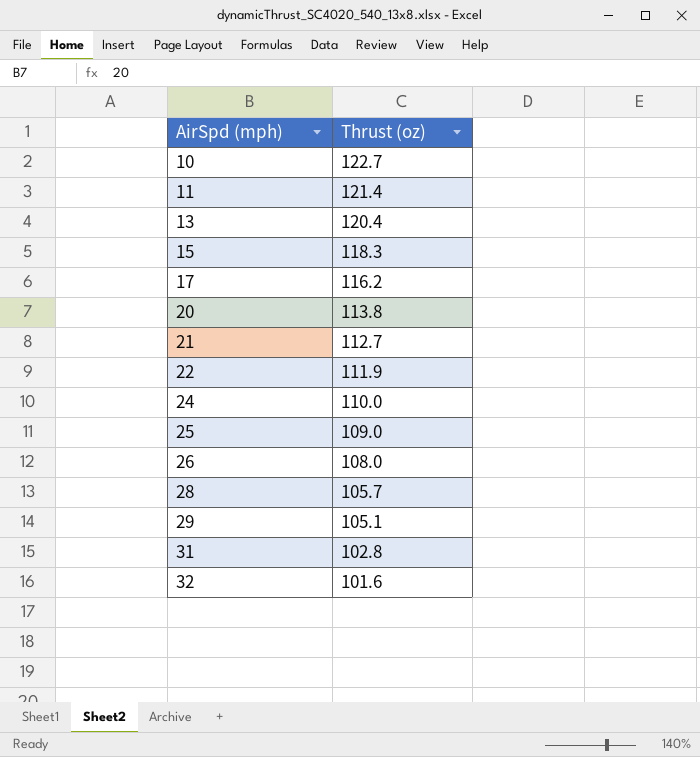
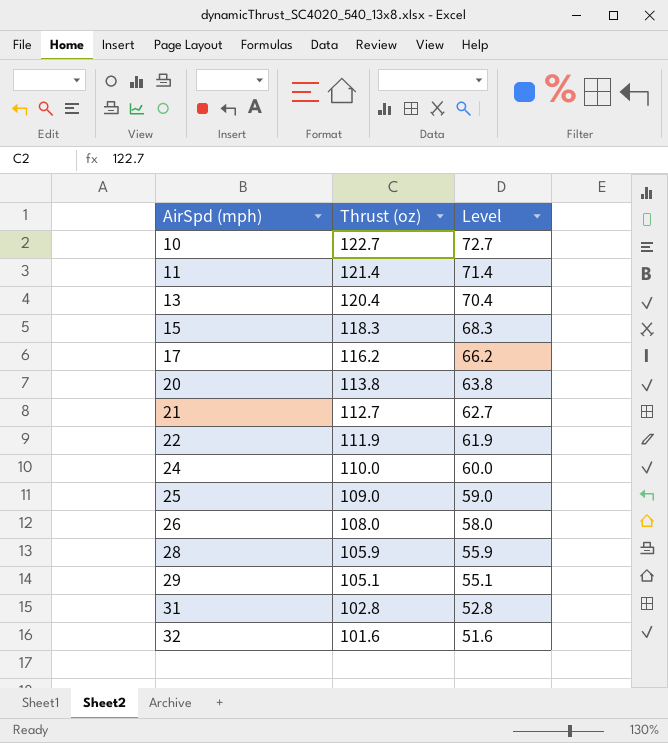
column Level | formula: none -> [Thrust (oz)] - 50
28 | Thrust (oz): 105.7 -> 105.9

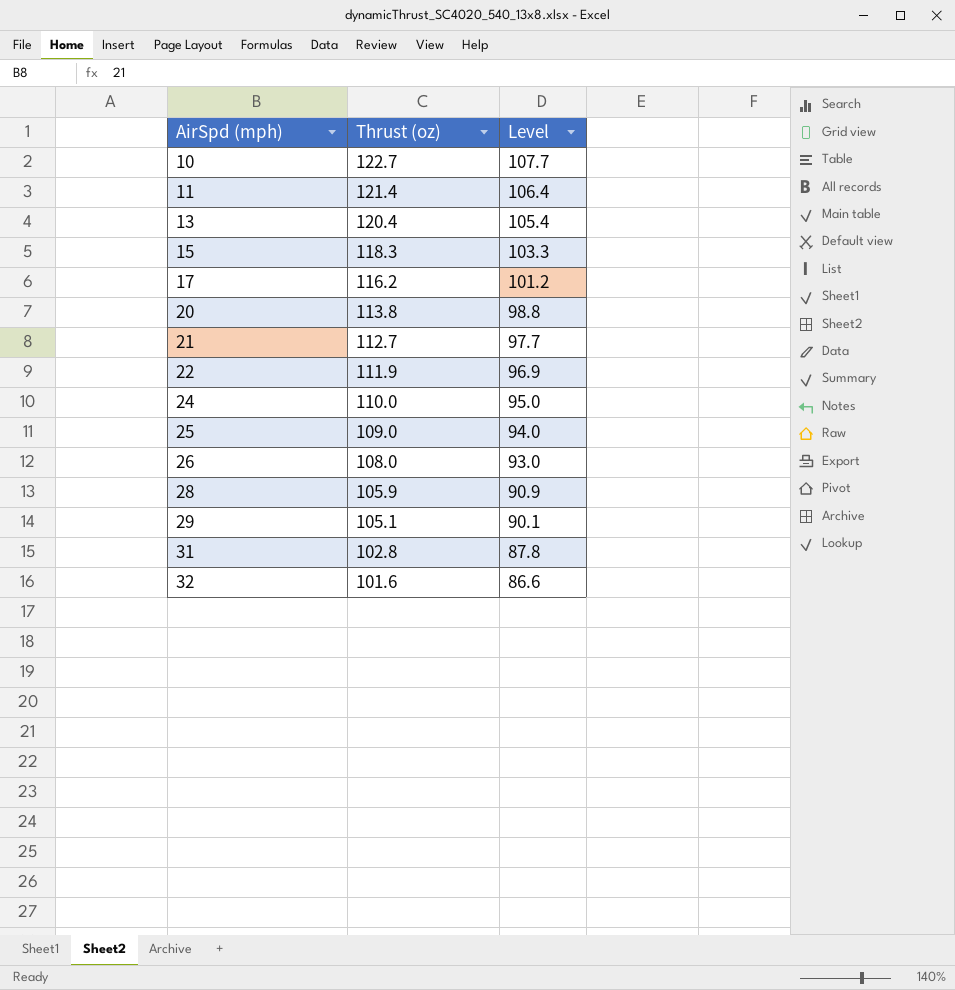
column Level | formula: [Thrust (oz)] - 50 -> [Thrust (oz)] - 15

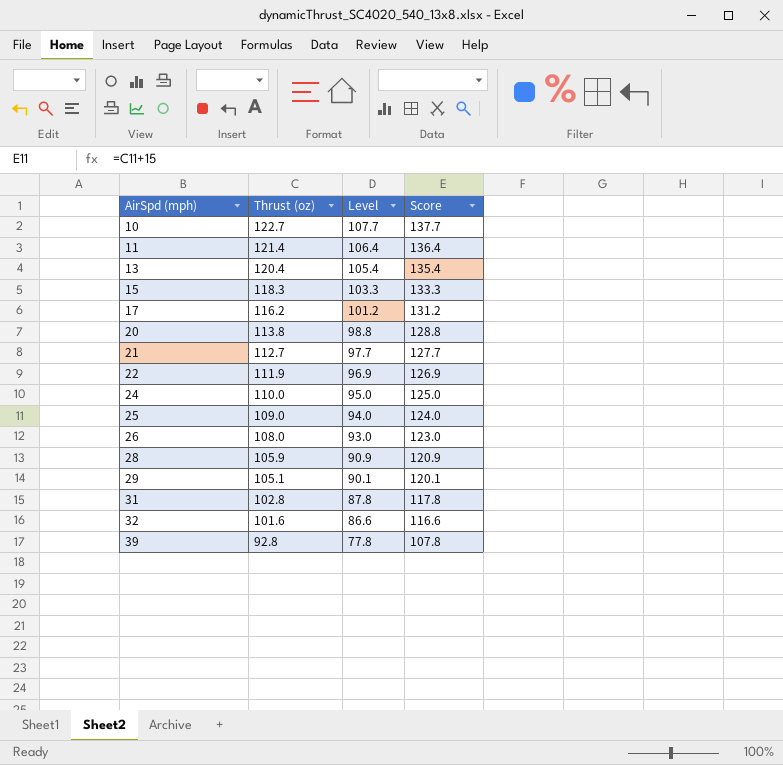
column Score | formula: none -> [Thrust (oz)] + 15
row 39: none -> 92.8 | 77.8 | 107.8

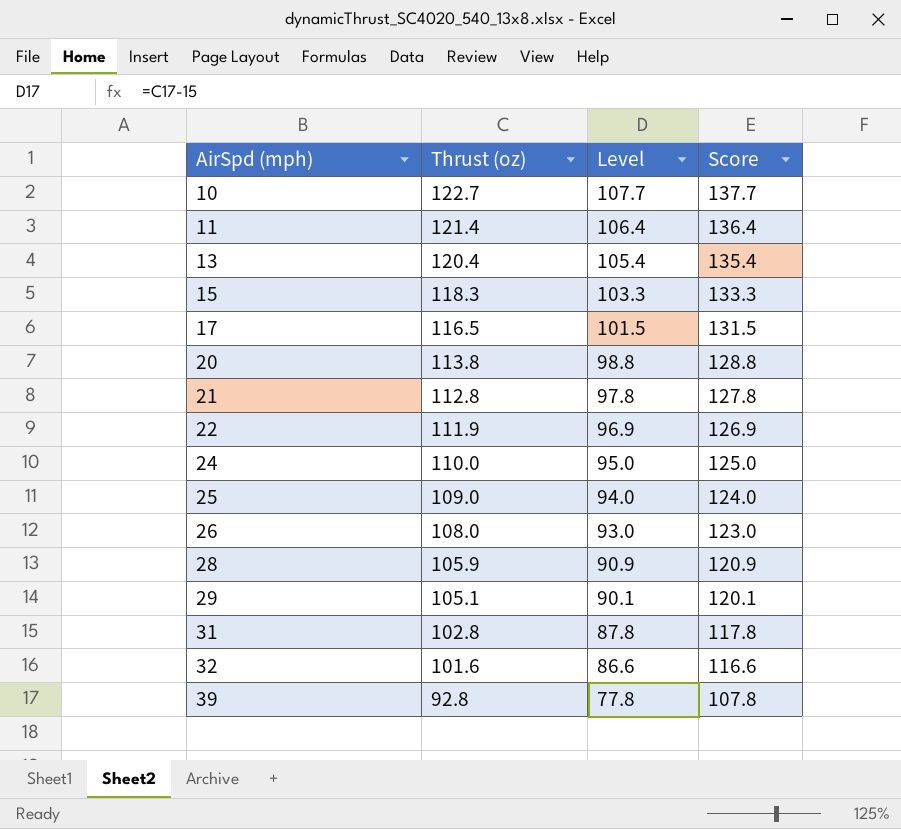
17 | Thrust (oz): 116.2 -> 116.5
17 | Level: 101.2 -> 101.5
17 | Score: 131.2 -> 131.5
21 | Thrust (oz): 112.7 -> 112.8
21 | Level: 97.7 -> 97.8
21 | Score: 127.7 -> 127.8

